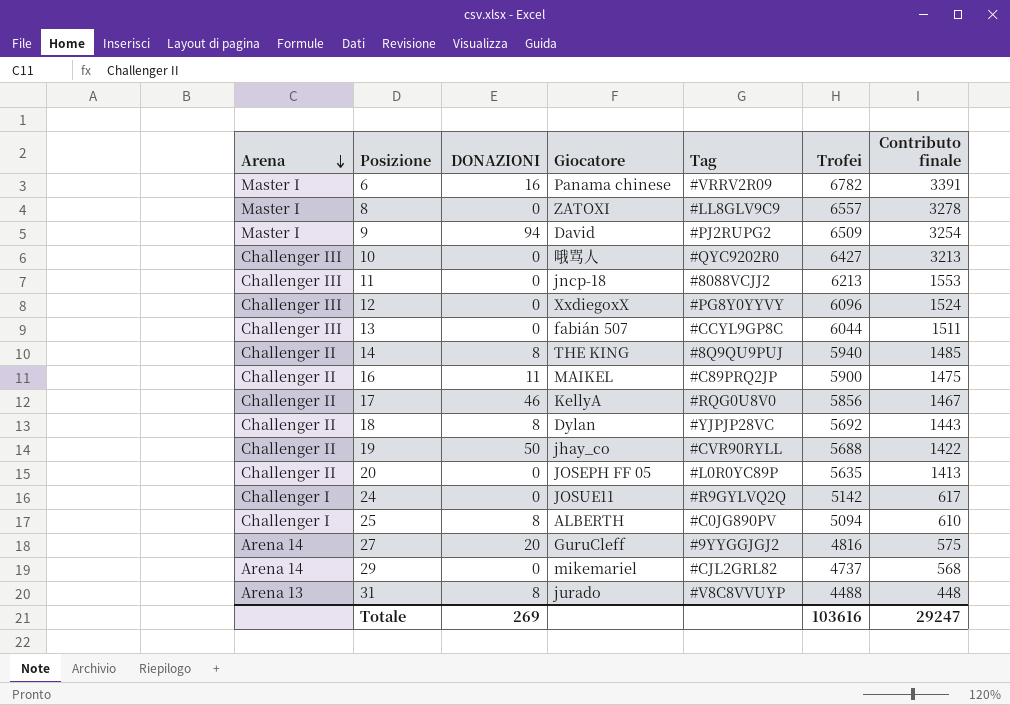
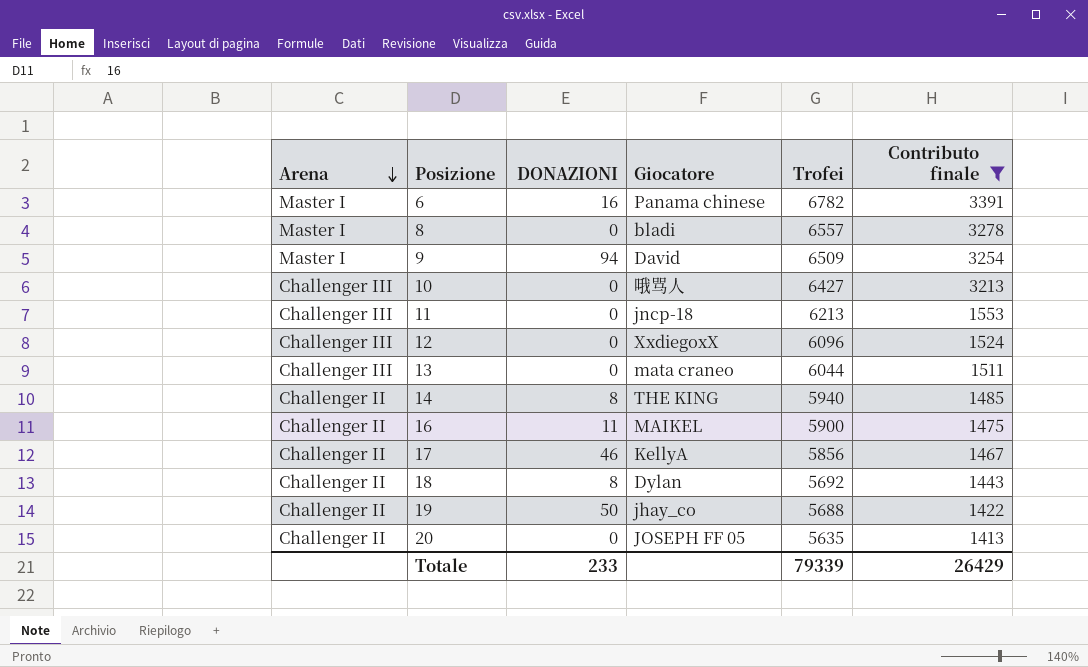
filter: none -> Contributo finale >= 1413
column Tag | position: 5 -> none
8 | Giocatore: ZATOXI -> bladi
13 | Giocatore: fabián 507 -> mata craneo
Totale | DONAZIONI: 269 -> 233
Totale | Trofei: 103616 -> 79339
Totale | Contributo finale: 29247 -> 26429

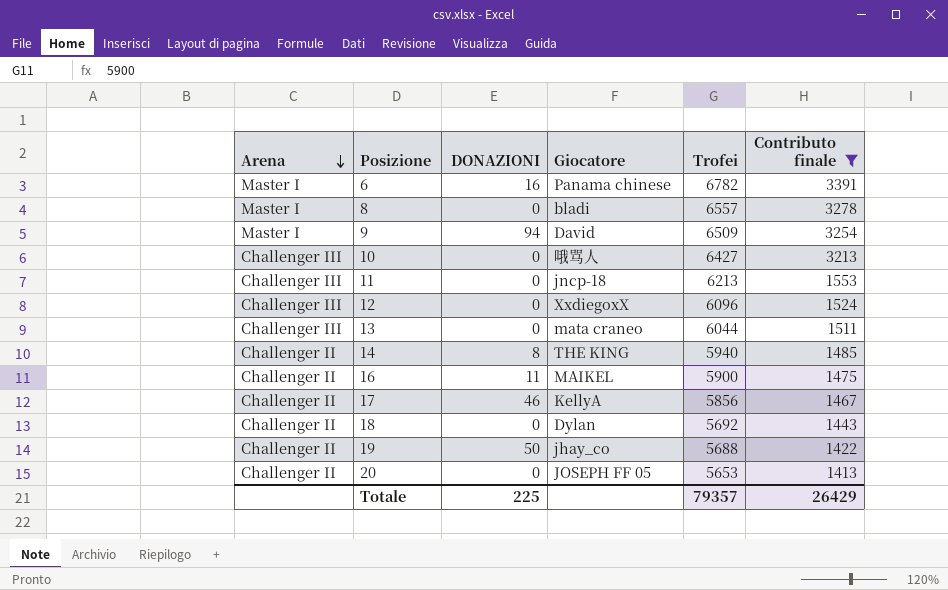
18 | DONAZIONI: 8 -> 0
20 | Trofei: 5635 -> 5653
Totale | DONAZIONI: 233 -> 225
Totale | Trofei: 79339 -> 79357

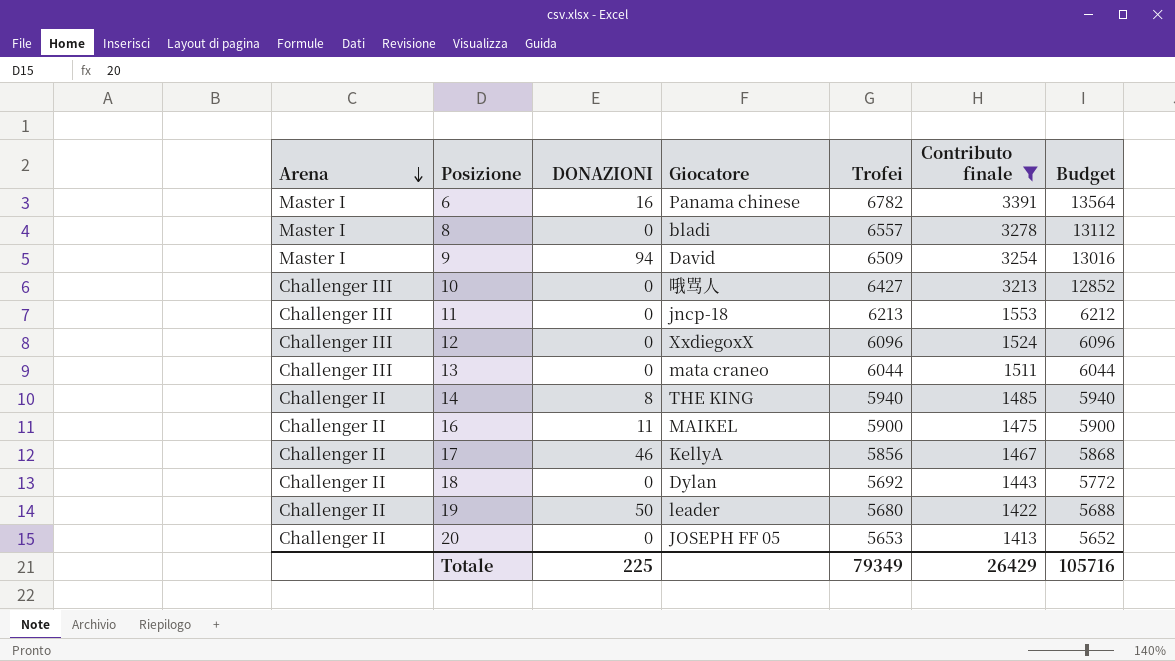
column Budget | formula: none -> [Contributo finale] * 4
19 | Giocatore: jhay_co -> leader
19 | Trofei: 5688 -> 5680
Totale | Trofei: 79357 -> 79349

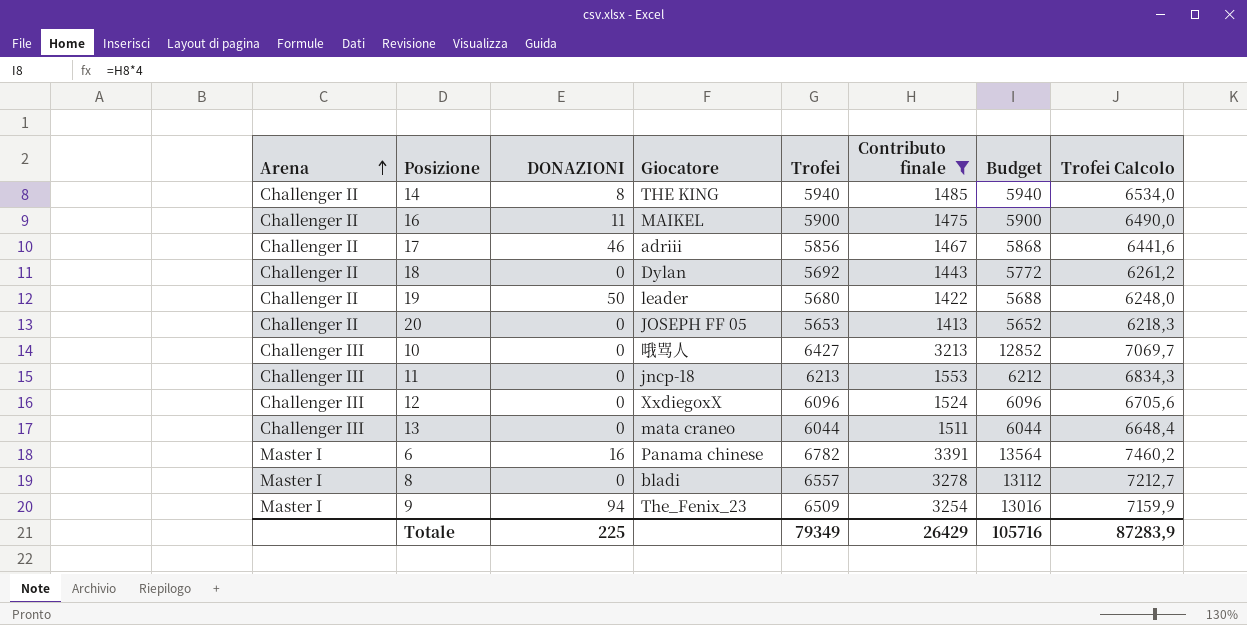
row order: Arena descending -> Arena ascending
column Trofei Calcolo | formula: none -> [Trofei] * 1,1
17 | Giocatore: KellyA -> adriii
9 | Giocatore: David -> The_Fenix_23

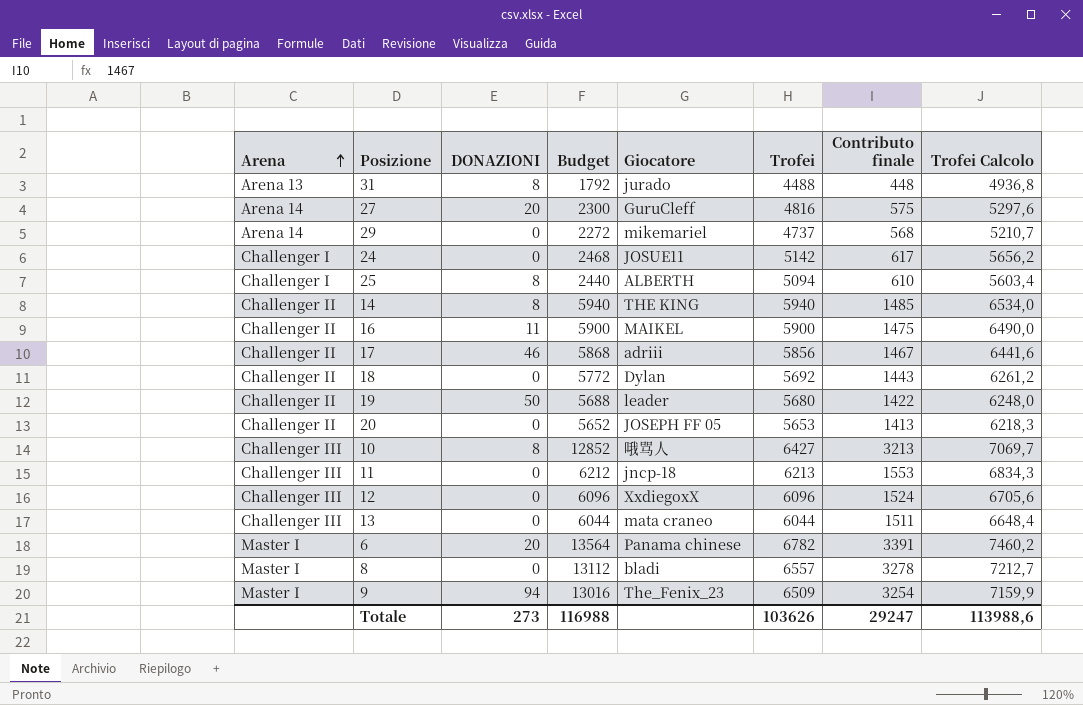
filter: Contributo finale >= 1413 -> none
column Budget | position: 7 -> 4
10 | DONAZIONI: 0 -> 8
6 | DONAZIONI: 16 -> 20
Totale | DONAZIONI: 225 -> 273
Totale | Budget: 105716 -> 116988
Totale | Trofei: 79349 -> 103626
Totale | Contributo finale: 26429 -> 29247
Totale | Trofei Calcolo: 87283,9 -> 113988,6

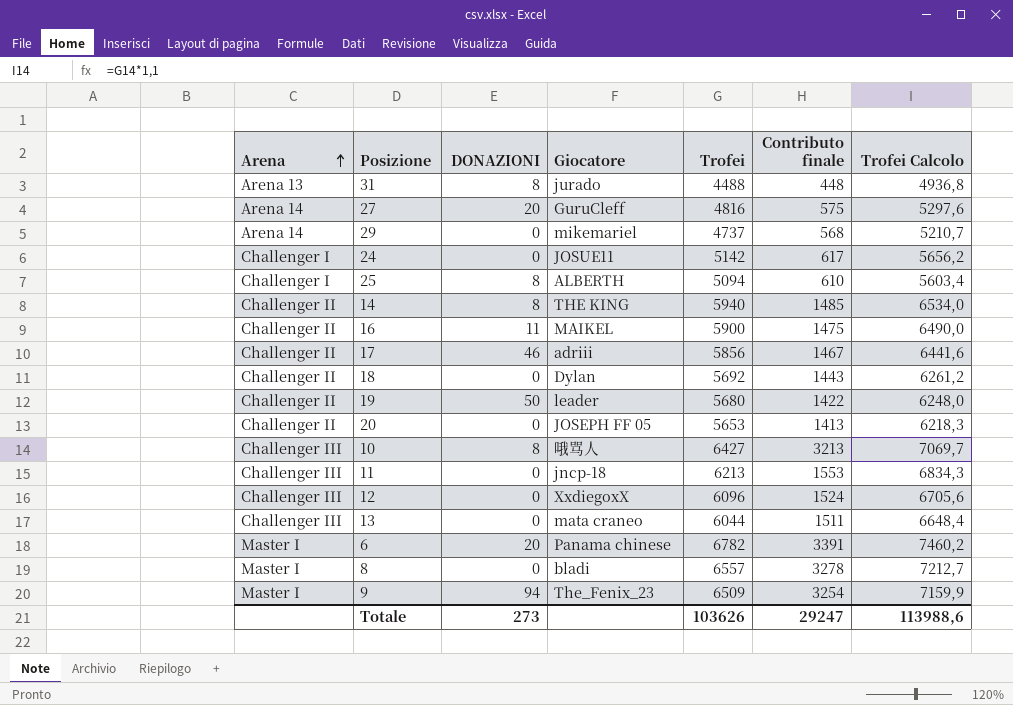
column Budget | formula: [Contributo finale] * 4 -> none

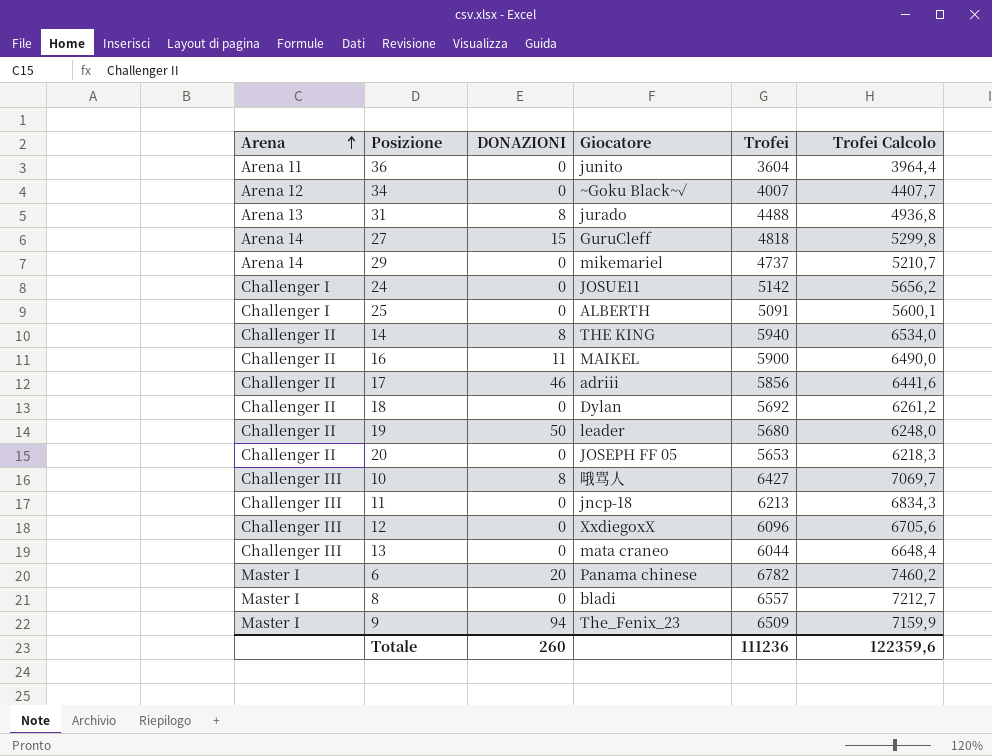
column Contributo finale | position: 6 -> none
row 36: none -> Arena 11 | 0 | junito | 3604 | 3964,4
row 34: none -> Arena 12 | 0 | ~Goku Black~✓ | 4007 | 4407,7
27 | DONAZIONI: 20 -> 15
27 | Trofei: 4816 -> 4818
27 | Trofei Calcolo: 5297,6 -> 5299,8
25 | DONAZIONI: 8 -> 0
25 | Trofei: 5094 -> 5091
25 | Trofei Calcolo: 5603,4 -> 5600,1
Totale | DONAZIONI: 273 -> 260
Totale | Trofei: 103626 -> 111236
Totale | Trofei Calcolo: 113988,6 -> 122359,6

